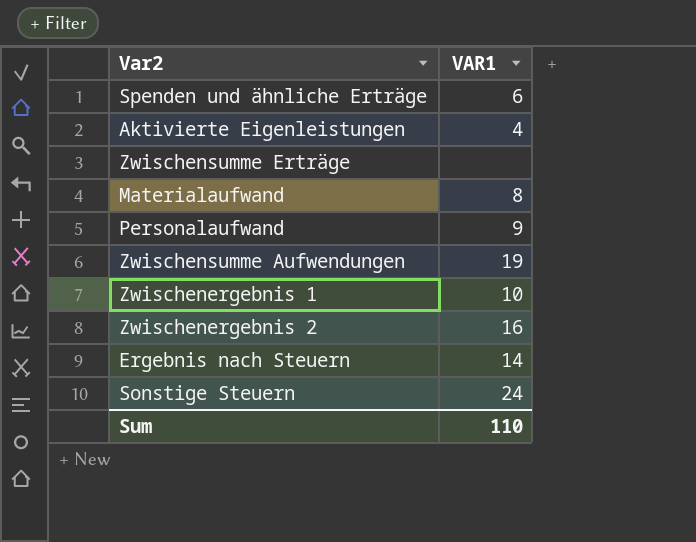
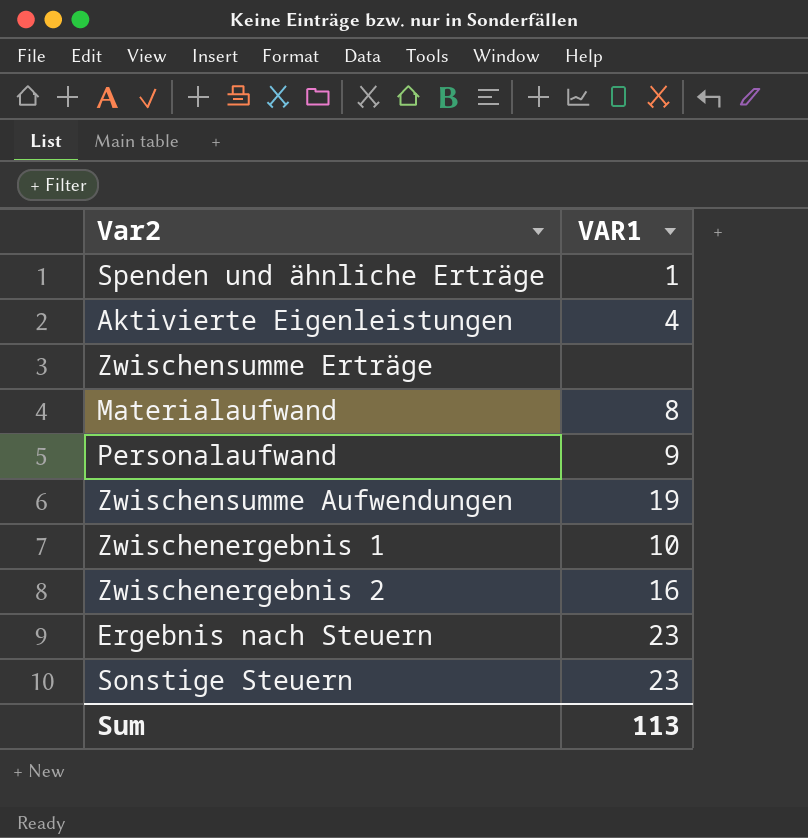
Spenden und ähnliche Erträge | VAR1: 6 -> 1
Ergebnis nach Steuern | VAR1: 14 -> 23
Sonstige Steuern | VAR1: 24 -> 23
Sum | VAR1: 110 -> 113

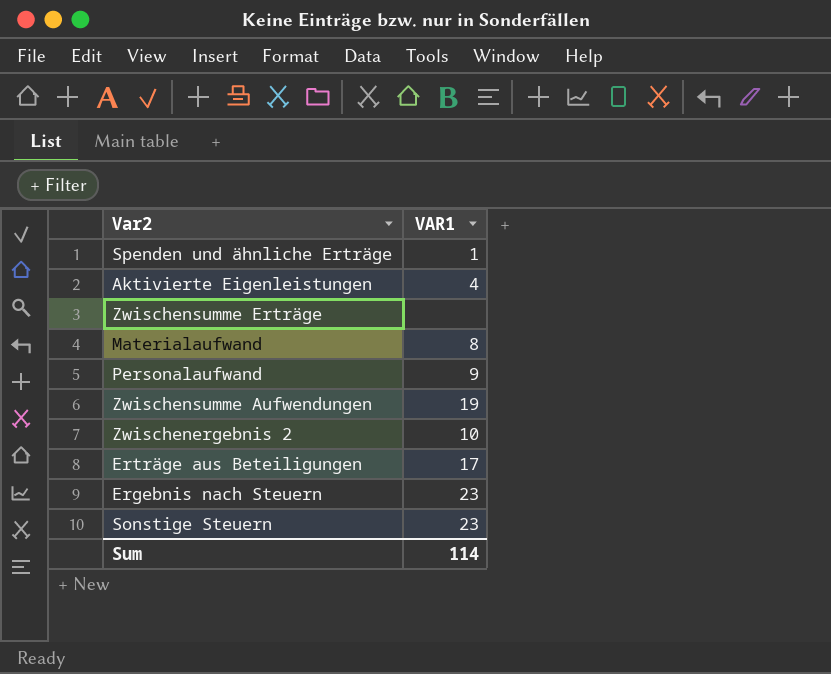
row Zwischenergebnis 1: 10 -> none
Zwischenergebnis 2 | VAR1: 16 -> 10
row Erträge aus Beteiligungen: none -> 17
Sum | VAR1: 113 -> 114

